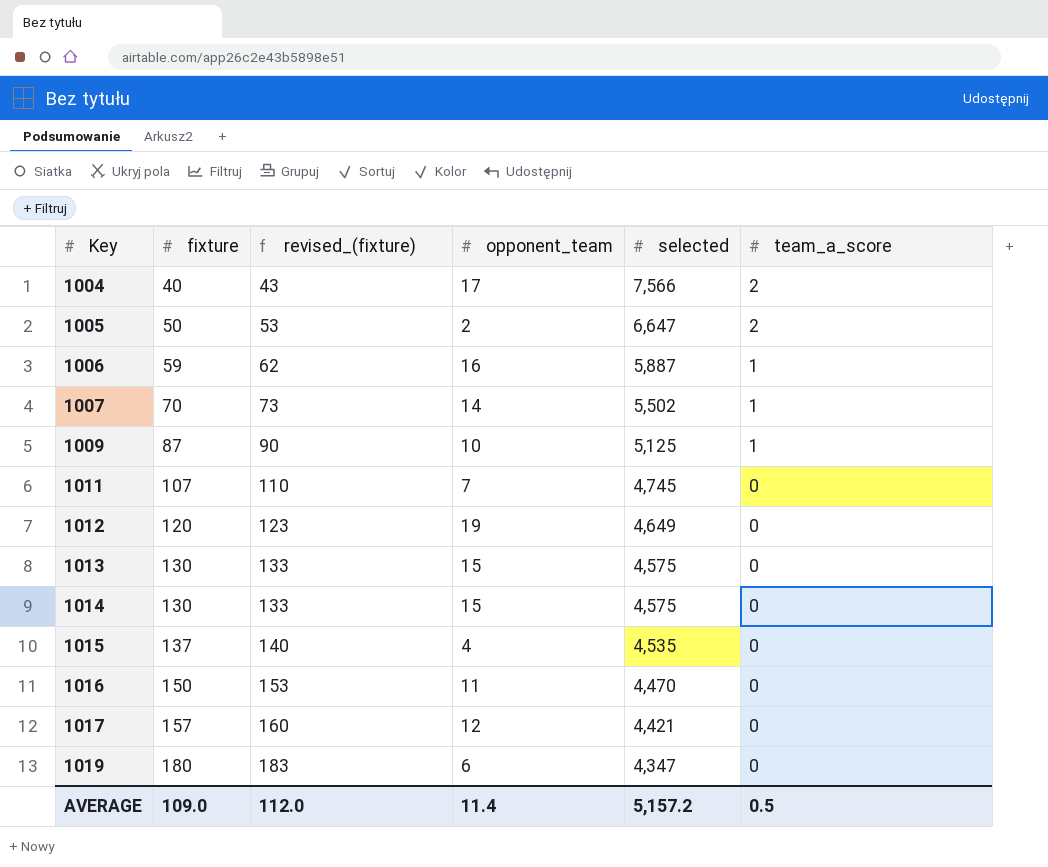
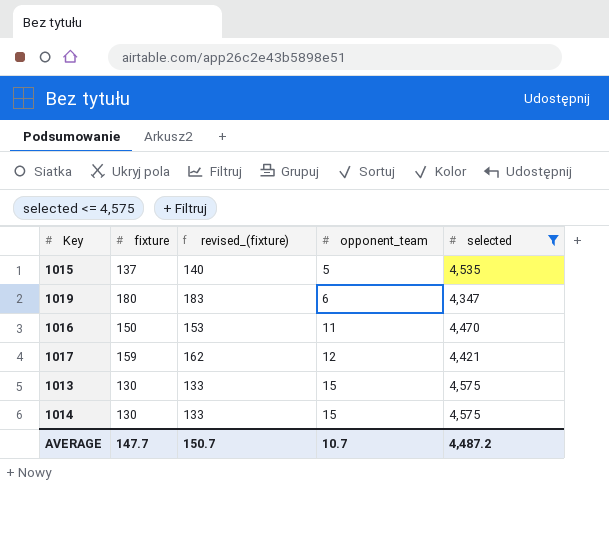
filter: none -> selected <= 4,575
row order: Key ascending -> opponent_team ascending
column team_a_score | position: 6 -> none
1015 | opponent_team: 4 -> 5
1017 | fixture: 157 -> 159
1017 | revised_(fixture): 160 -> 162
AVERAGE | fixture: 109.0 -> 147.7
AVERAGE | revised_(fixture): 112.0 -> 150.7
AVERAGE | opponent_team: 11.4 -> 10.7
AVERAGE | selected: 5,157.2 -> 4,487.2

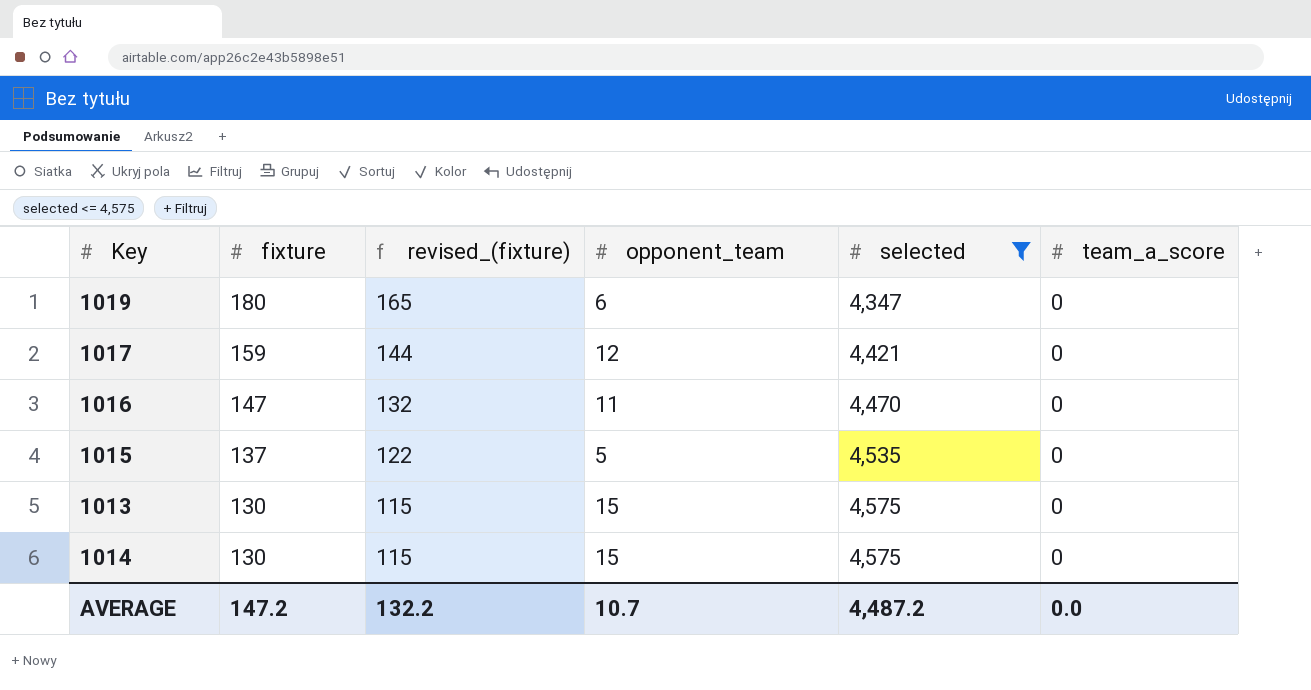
row order: opponent_team ascending -> fixture descending
column revised_(fixture) | formula: [fixture] + 3 -> [fixture] - 15
column team_a_score | position: none -> 6
1016 | fixture: 150 -> 147
AVERAGE | fixture: 147.7 -> 147.2
AVERAGE | revised_(fixture): 150.7 -> 132.2

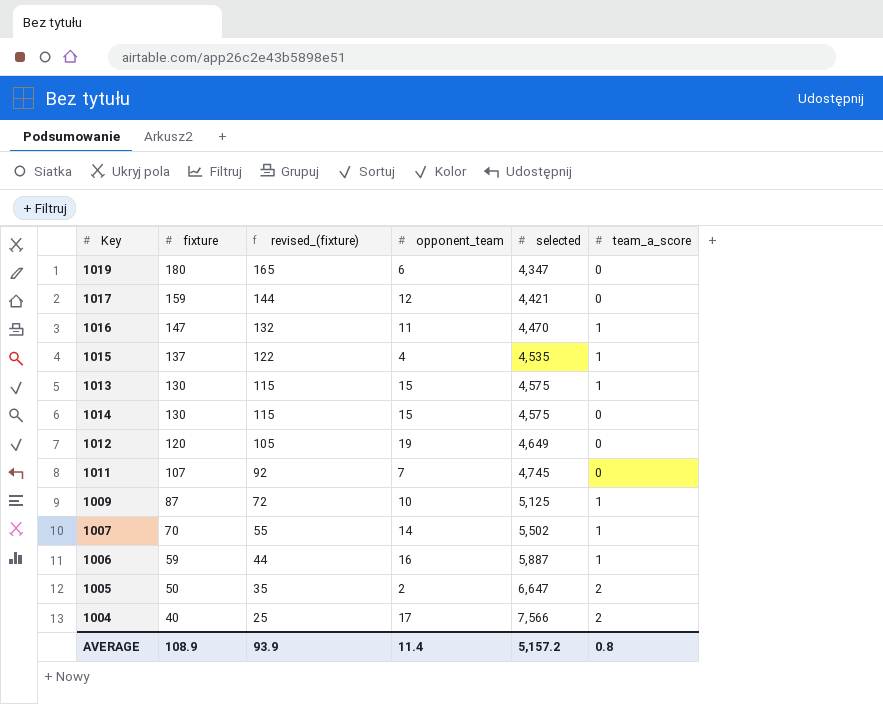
filter: selected <= 4,575 -> none
1016 | team_a_score: 0 -> 1
1015 | opponent_team: 5 -> 4
1015 | team_a_score: 0 -> 1
1013 | team_a_score: 0 -> 1
AVERAGE | fixture: 147.2 -> 108.9
AVERAGE | revised_(fixture): 132.2 -> 93.9
AVERAGE | opponent_team: 10.7 -> 11.4
AVERAGE | selected: 4,487.2 -> 5,157.2
AVERAGE | team_a_score: 0.0 -> 0.8

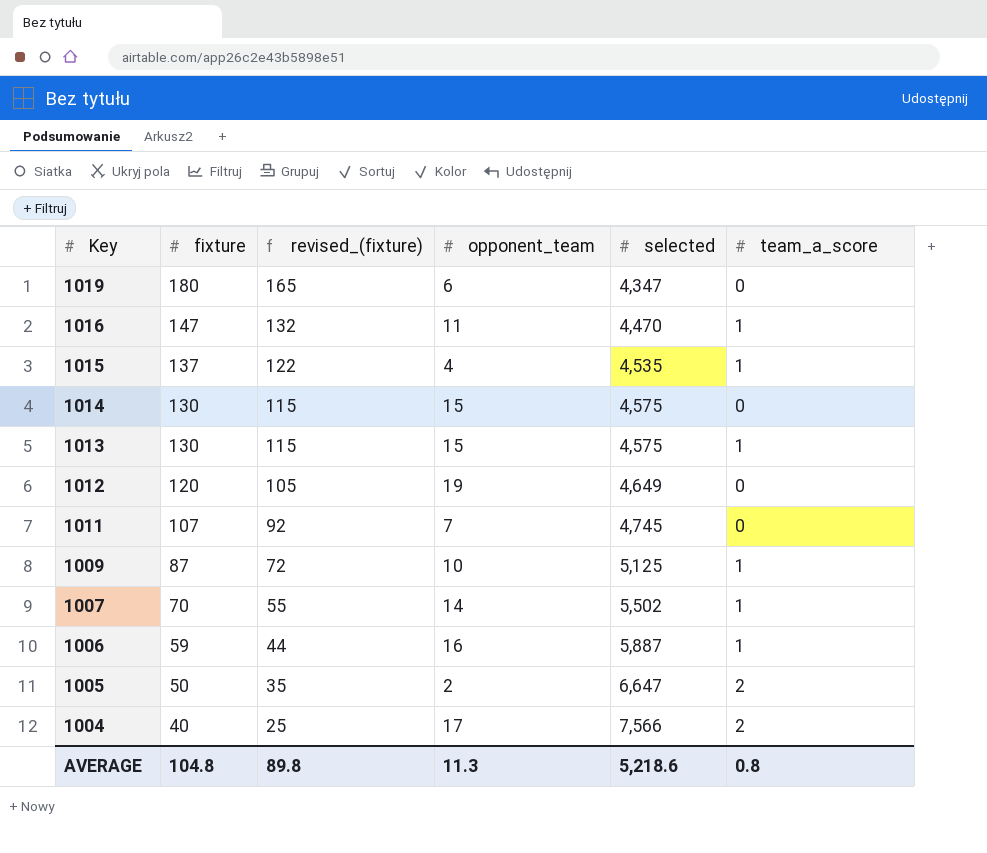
row order: fixture descending -> Key descending
row 1017: 159 | 144 | 12 | 4,421 | 0 -> none
AVERAGE | fixture: 108.9 -> 104.8
AVERAGE | revised_(fixture): 93.9 -> 89.8
AVERAGE | opponent_team: 11.4 -> 11.3
AVERAGE | selected: 5,157.2 -> 5,218.6

